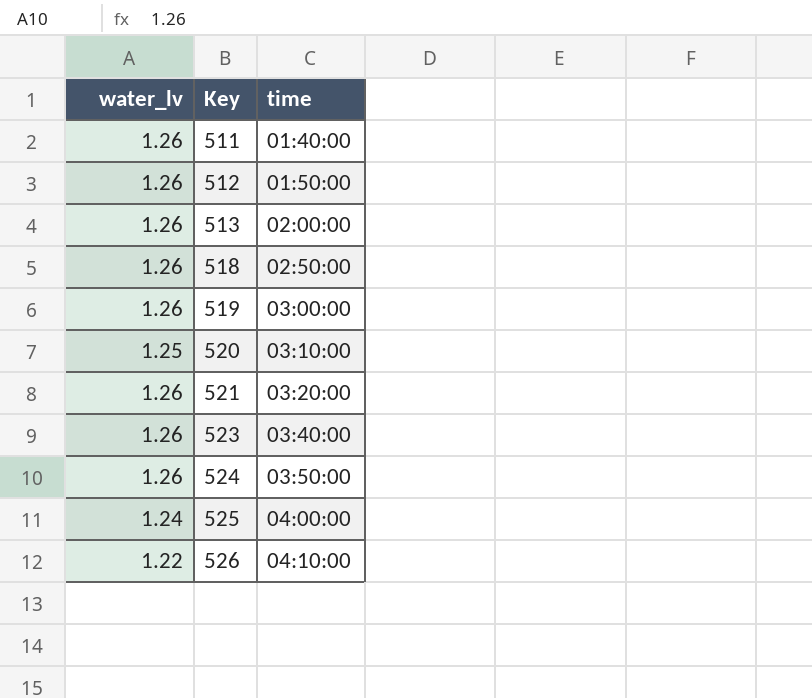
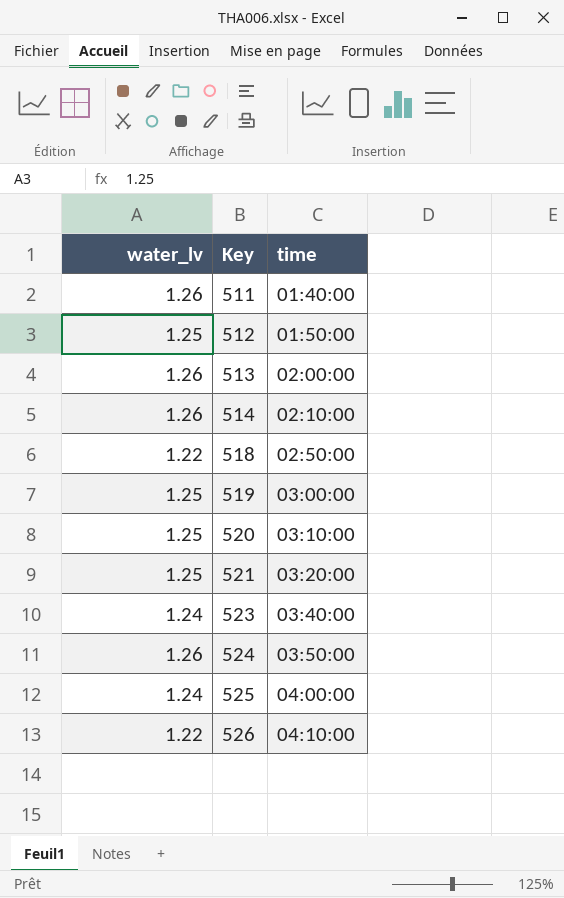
512 | water_lv: 1.26 -> 1.25
row 514: none -> 1.26 | 02:10:00
518 | water_lv: 1.26 -> 1.22
519 | water_lv: 1.26 -> 1.25
521 | water_lv: 1.26 -> 1.25
523 | water_lv: 1.26 -> 1.24

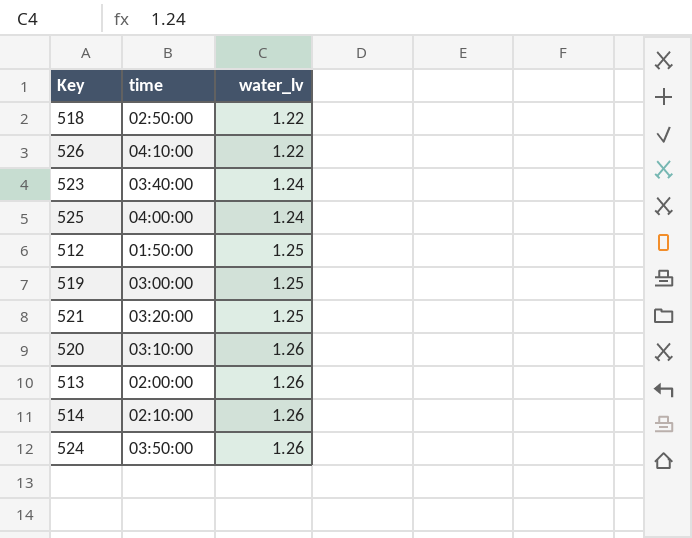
row order: Key ascending -> water_lv ascending
column water_lv | position: 1 -> 3
row 511: 1.26 | 01:40:00 -> none
520 | water_lv: 1.25 -> 1.26

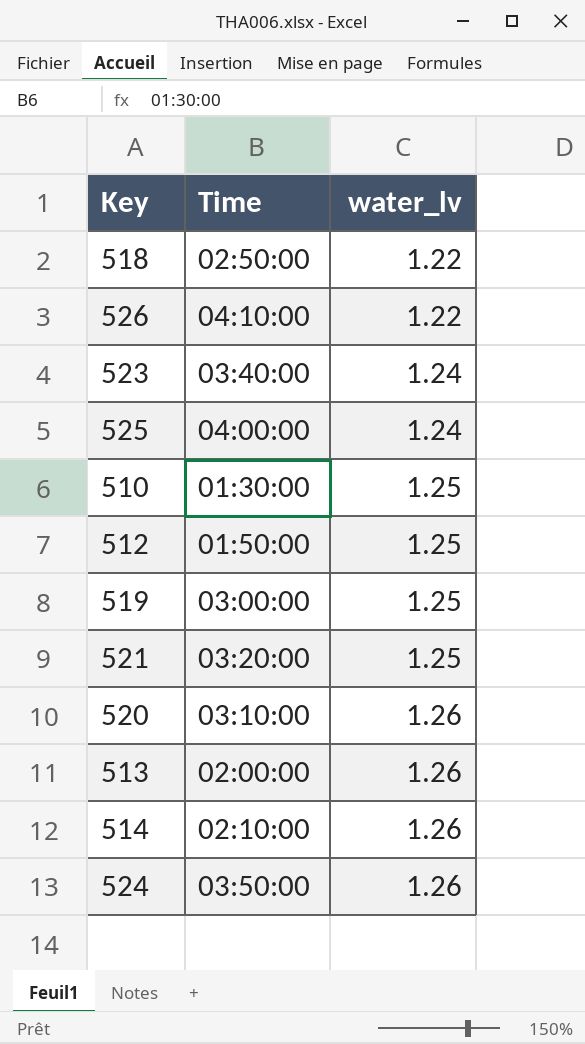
column name: time -> Time
row 510: none -> 01:30:00 | 1.25

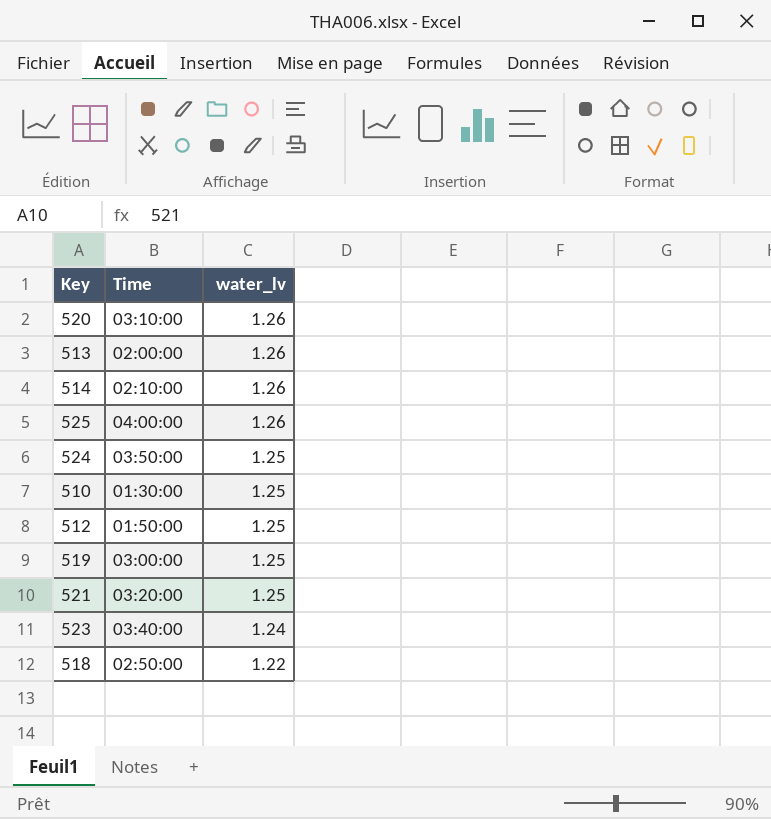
row order: water_lv ascending -> water_lv descending
row 526: 04:10:00 | 1.22 -> none
525 | water_lv: 1.24 -> 1.26
524 | water_lv: 1.26 -> 1.25

